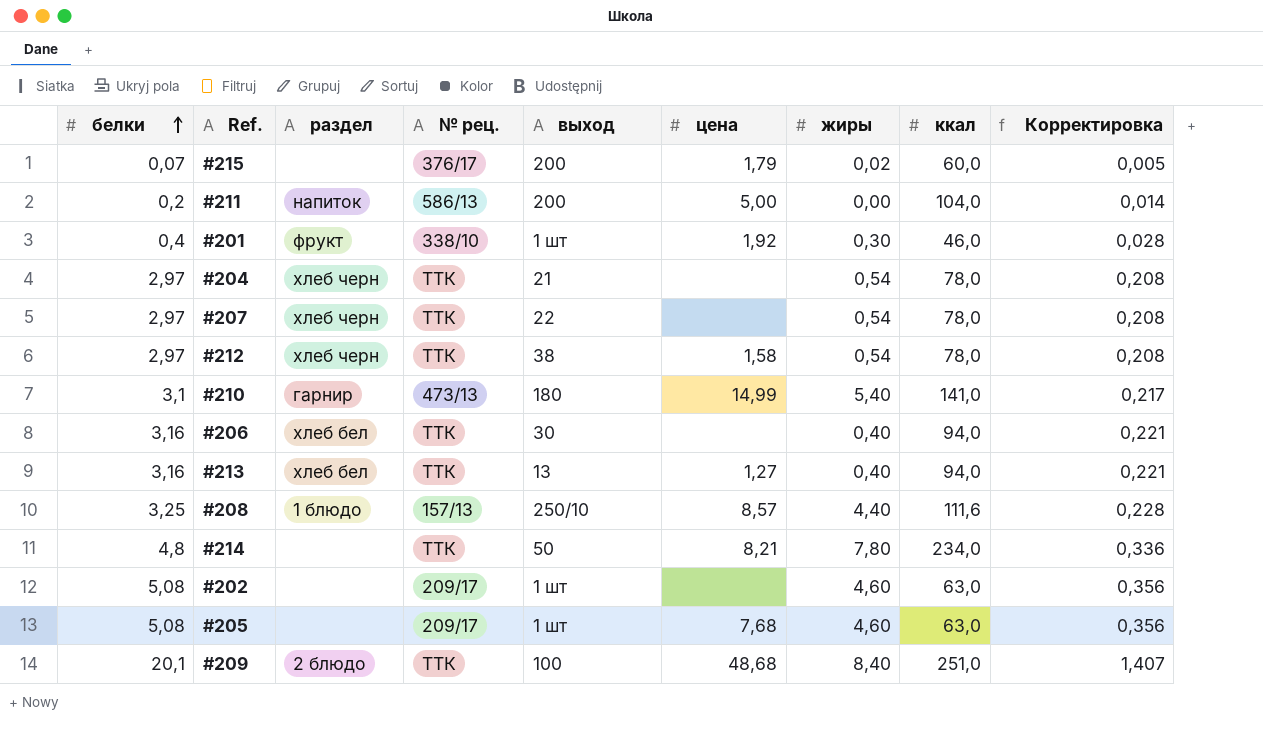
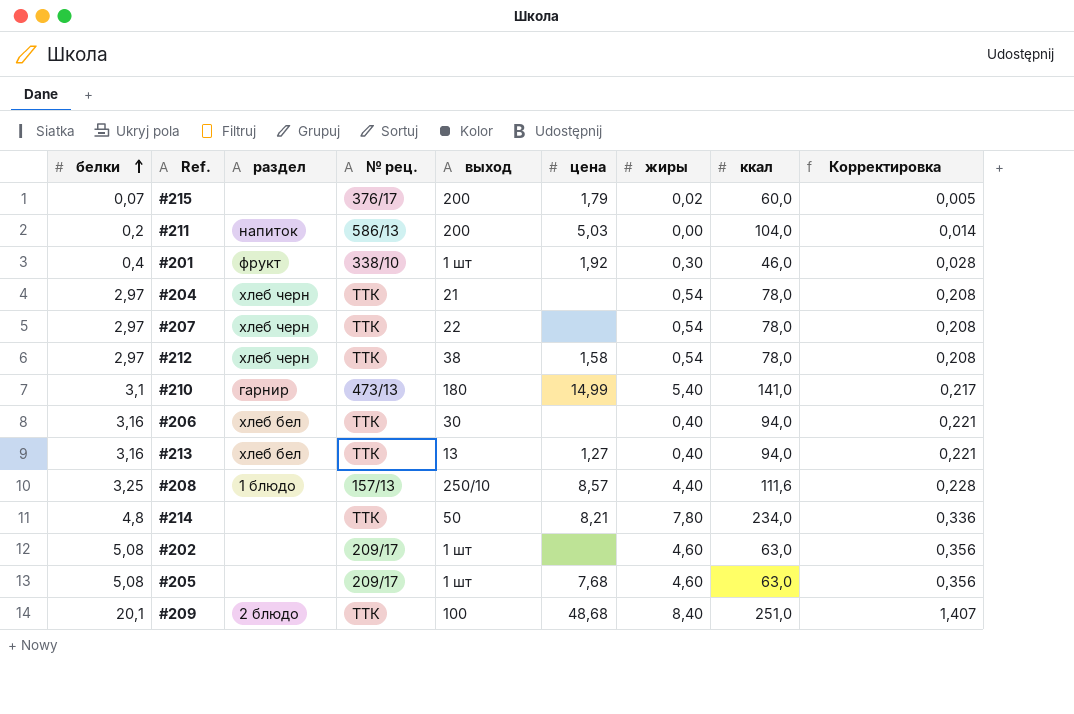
#211 | цена: 5,00 -> 5,03

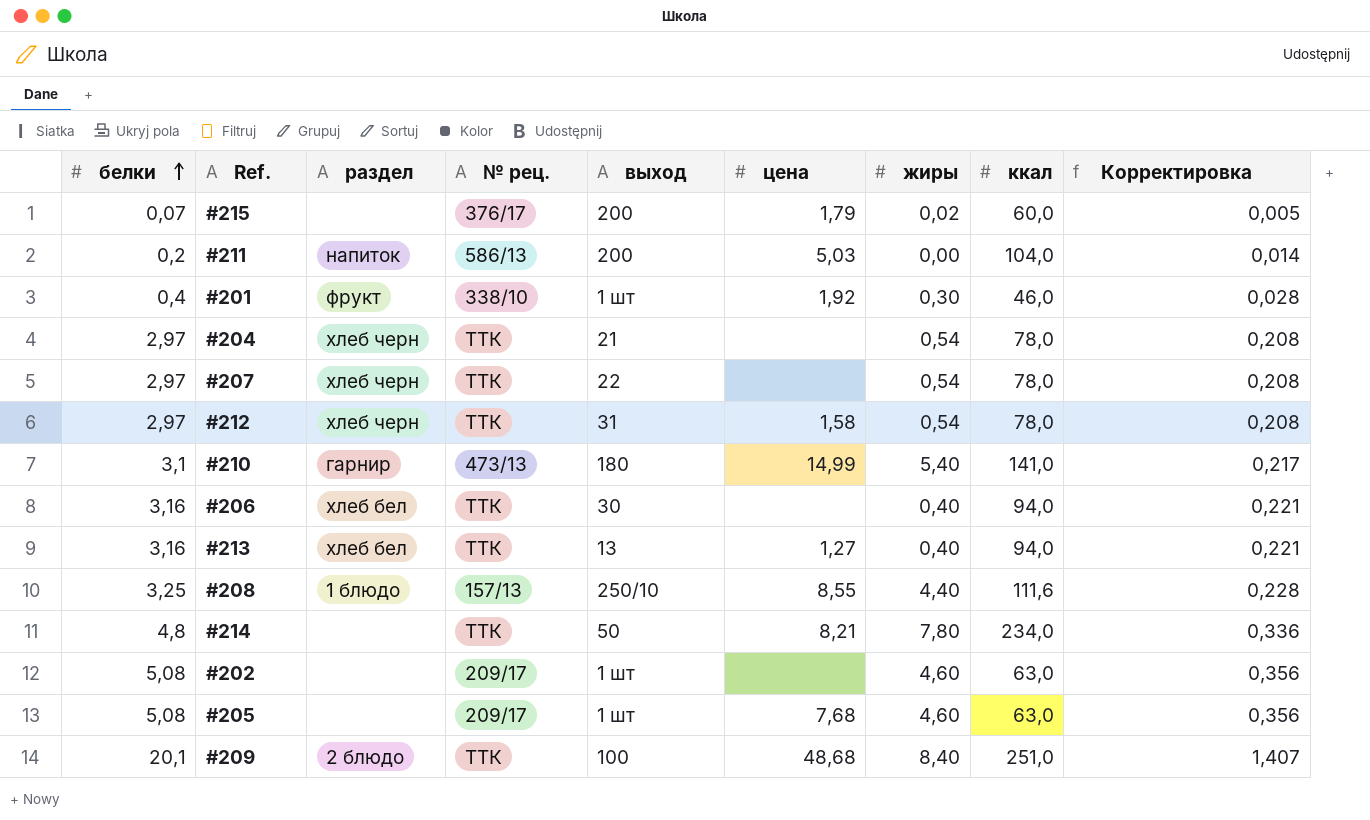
#212 | выход: 38 -> 31
#208 | цена: 8,57 -> 8,55

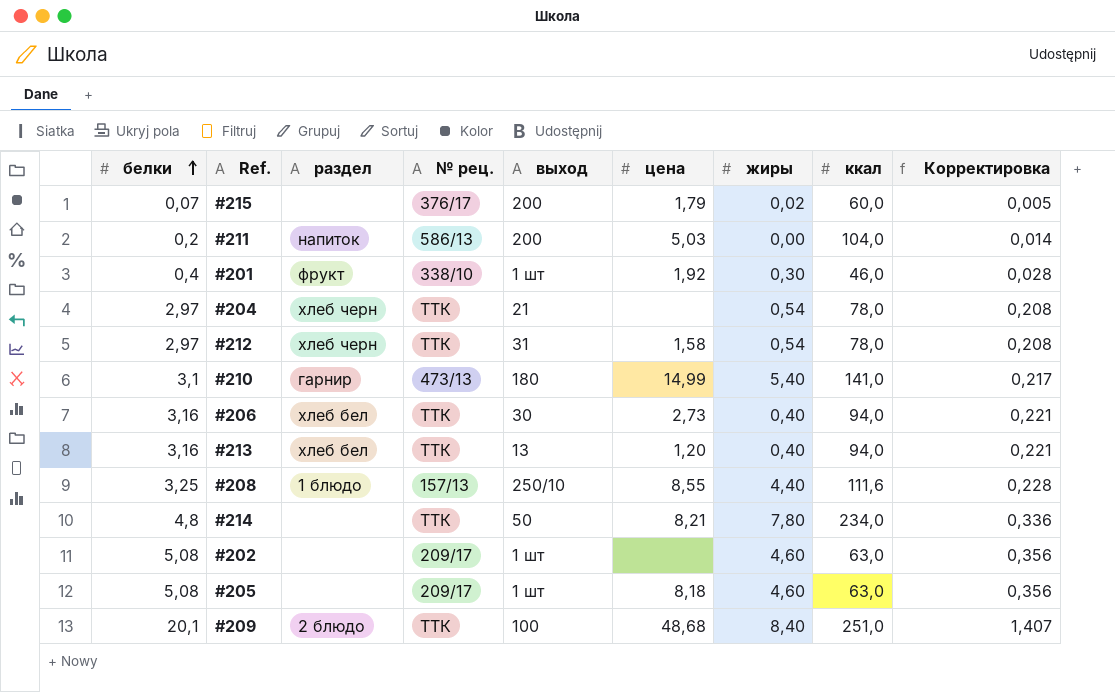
row #207: 2,97 | хлеб черн | ТТК | 22 | none | 0,54 | 78,0 | 0,208 -> none
#206 | цена: none -> 2,73
#213 | цена: 1,27 -> 1,20
#205 | цена: 7,68 -> 8,18

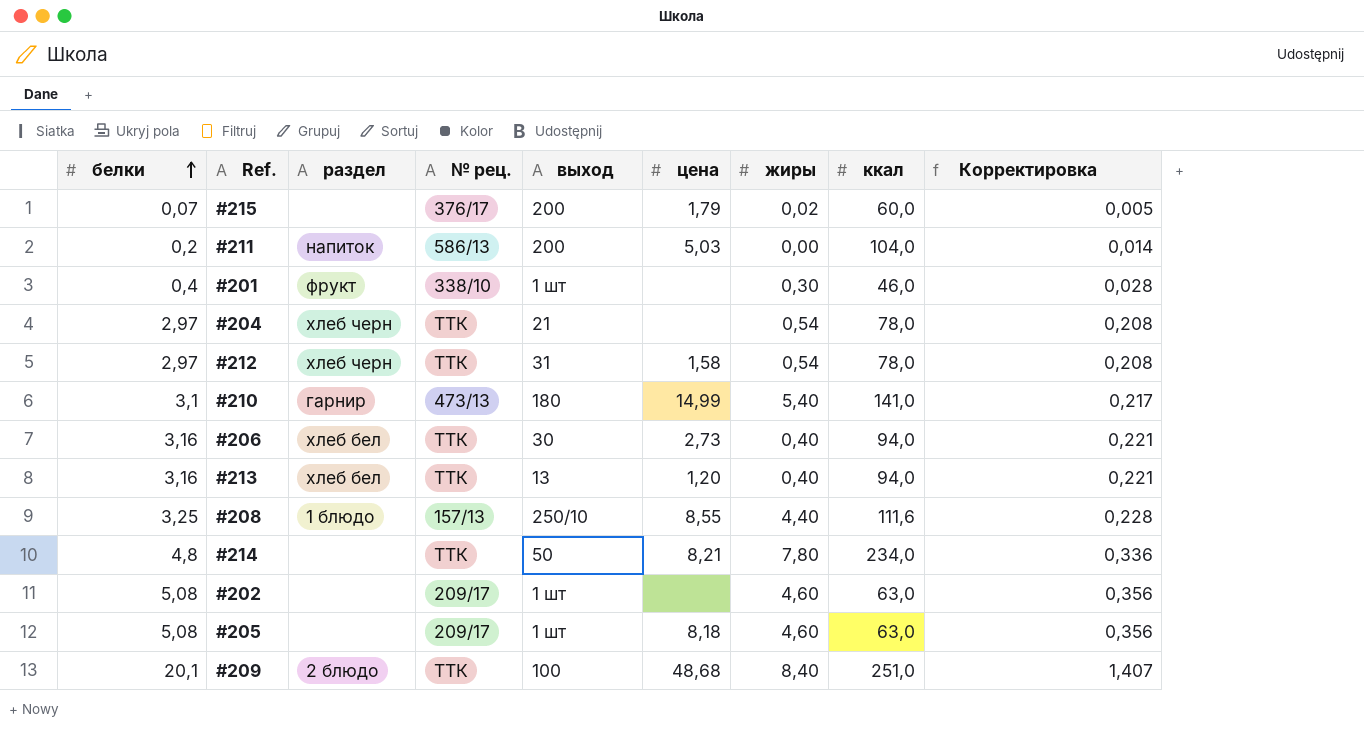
#201 | цена: 1,92 -> none

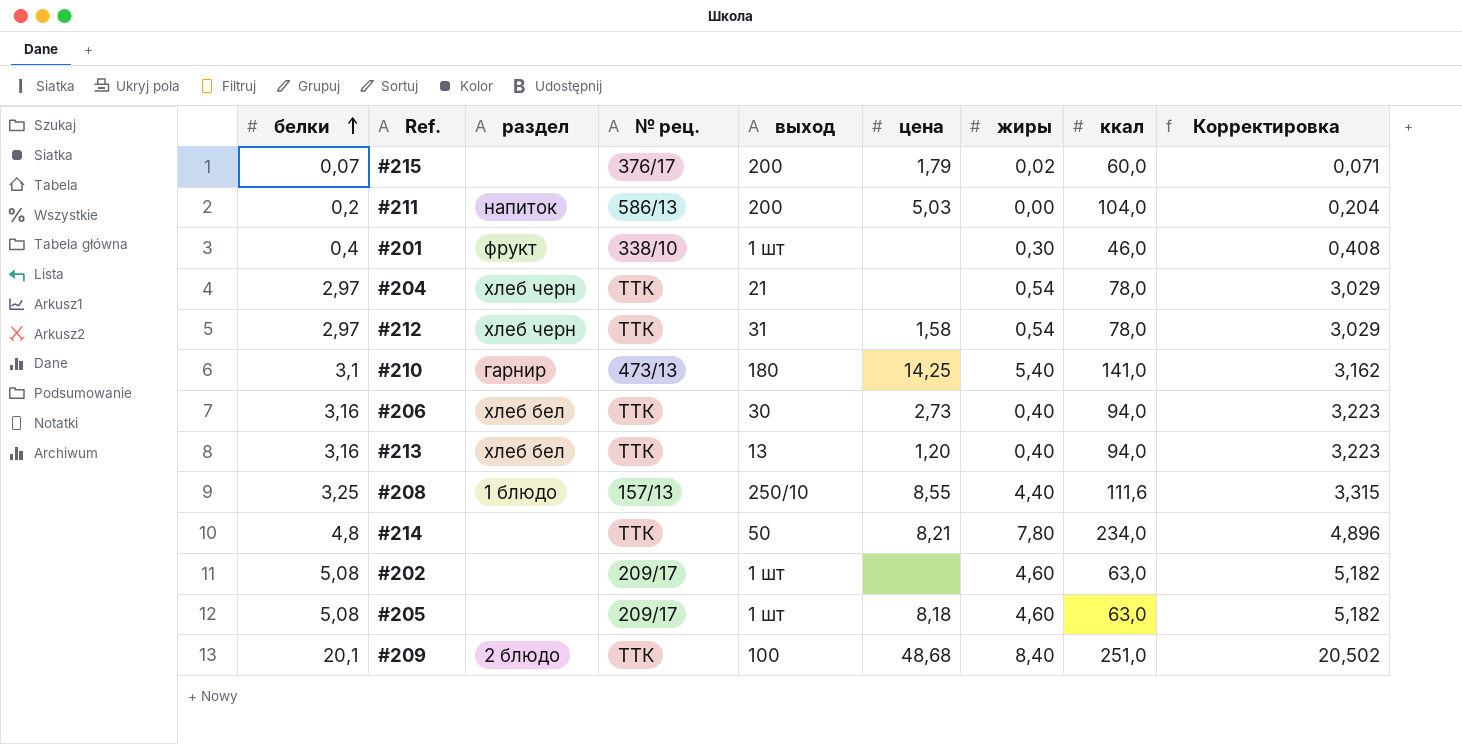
column Корректировка | formula: [белки] * 0,07 -> [белки] * 1,02
#210 | цена: 14,99 -> 14,25

